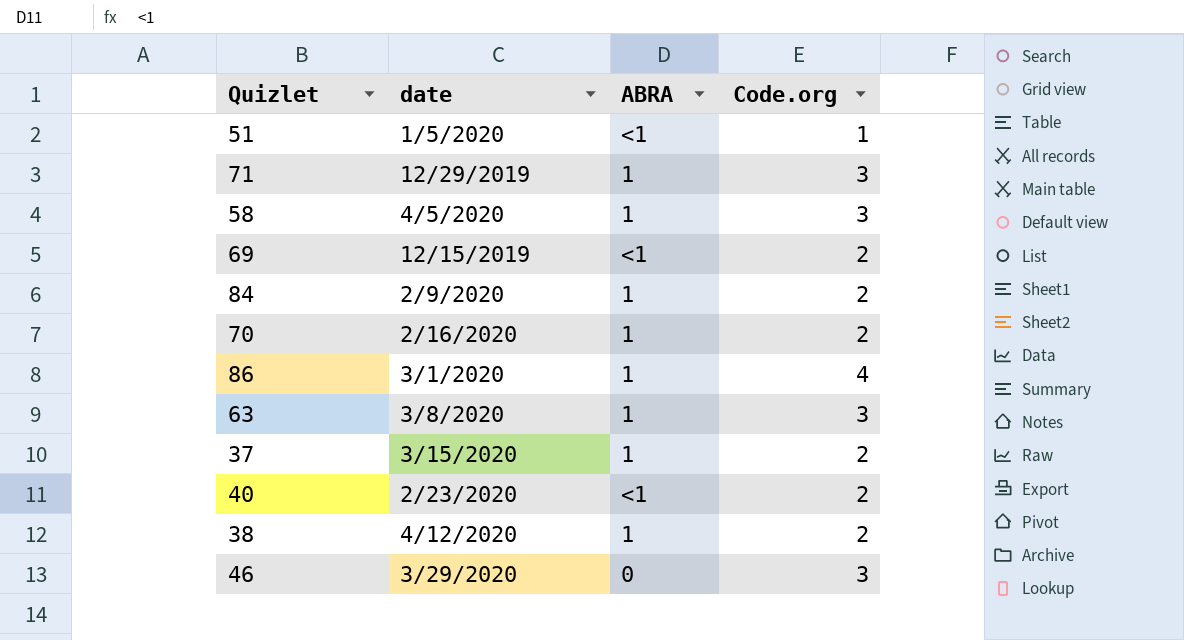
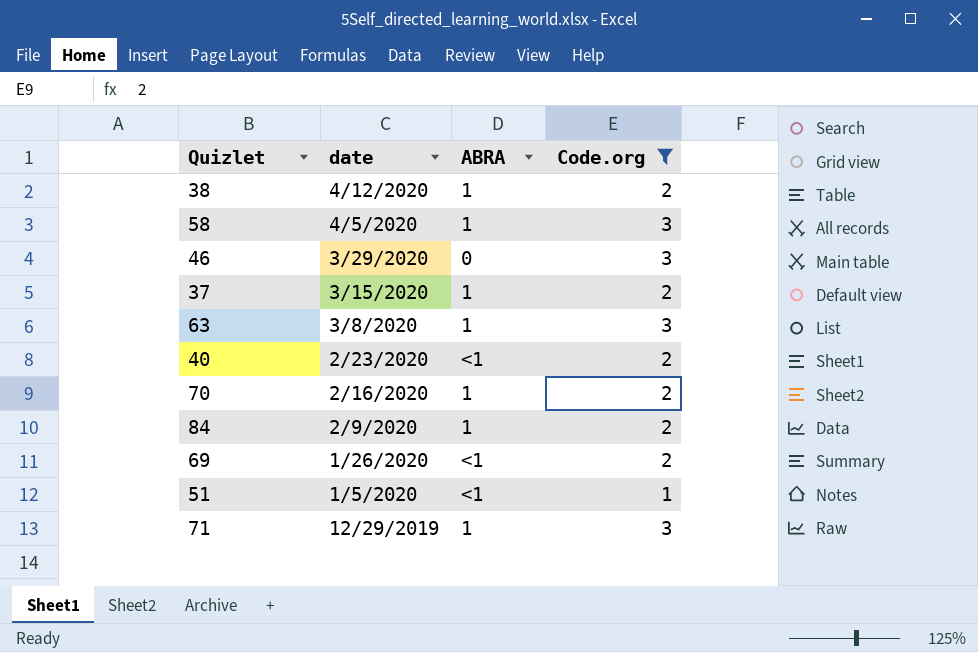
filter: none -> Code.org != 4
row order: none -> date descending
69 | date: 12/15/2019 -> 1/26/2020

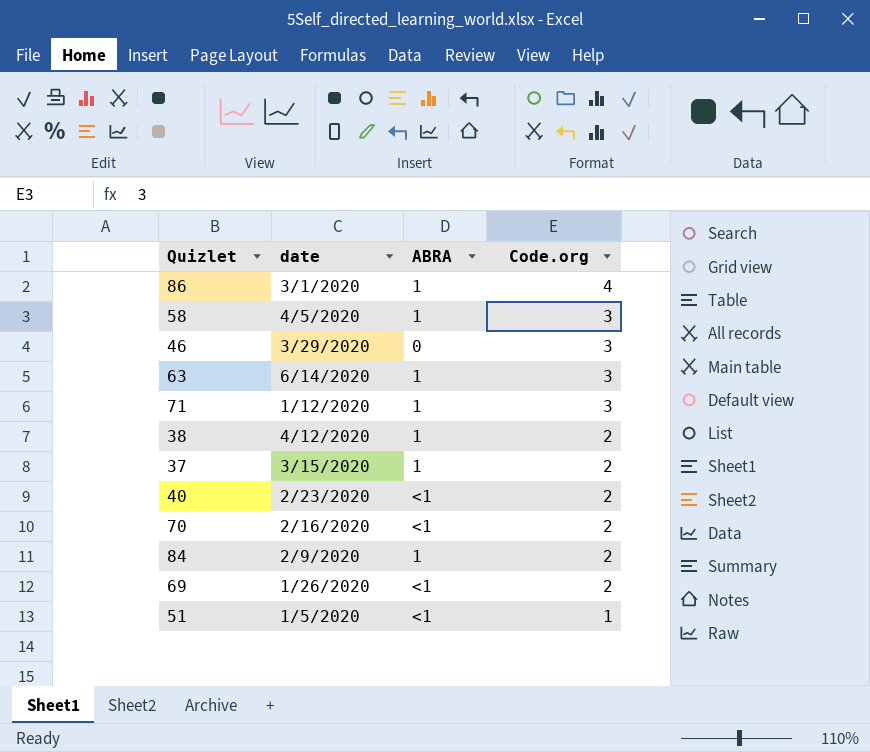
filter: Code.org != 4 -> none
row order: date descending -> Code.org descending
63 | date: 3/8/2020 -> 6/14/2020
71 | date: 12/29/2019 -> 1/12/2020
70 | ABRA: 1 -> <1

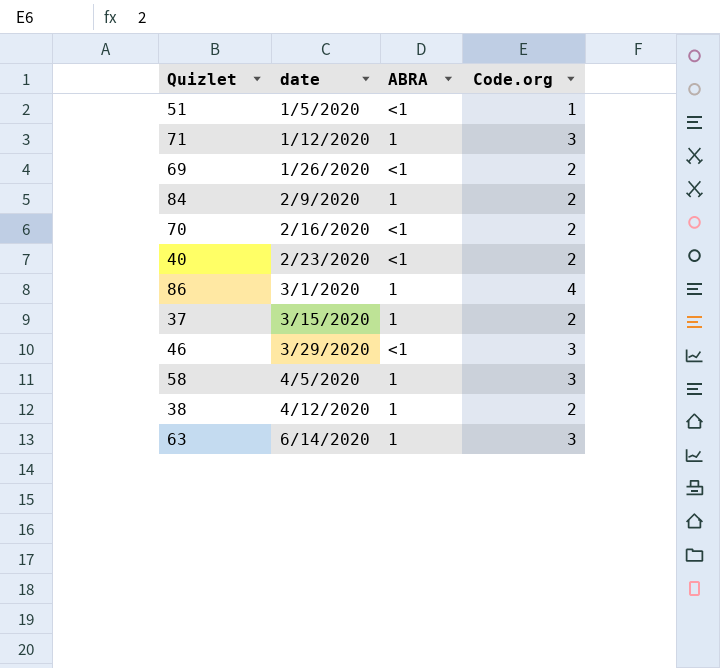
row order: Code.org descending -> date ascending
46 | ABRA: 0 -> <1

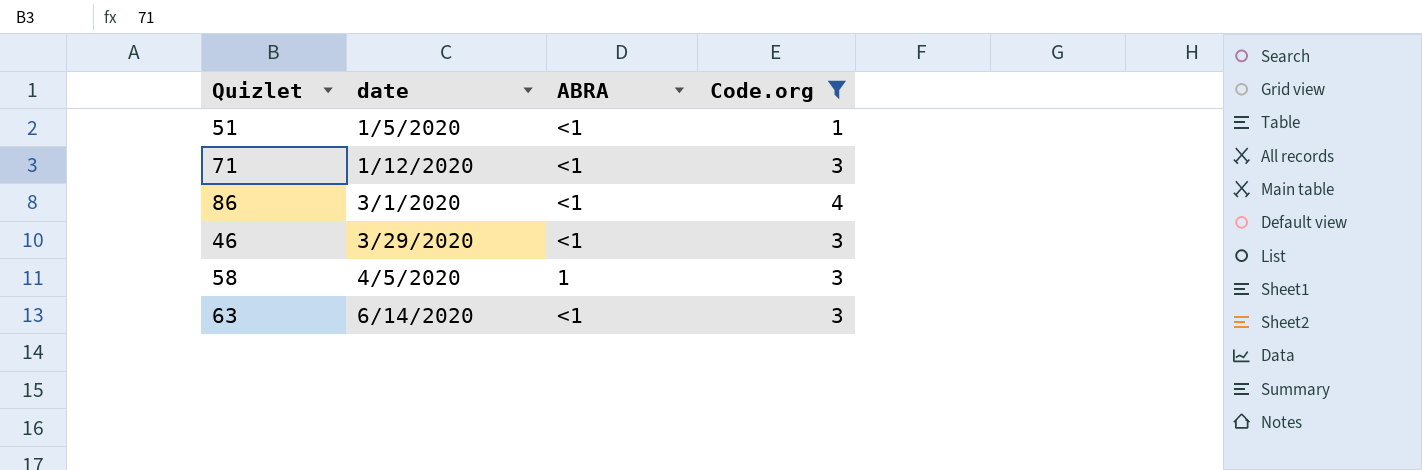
filter: none -> Code.org != 2
71 | ABRA: 1 -> <1
86 | ABRA: 1 -> <1
63 | ABRA: 1 -> <1

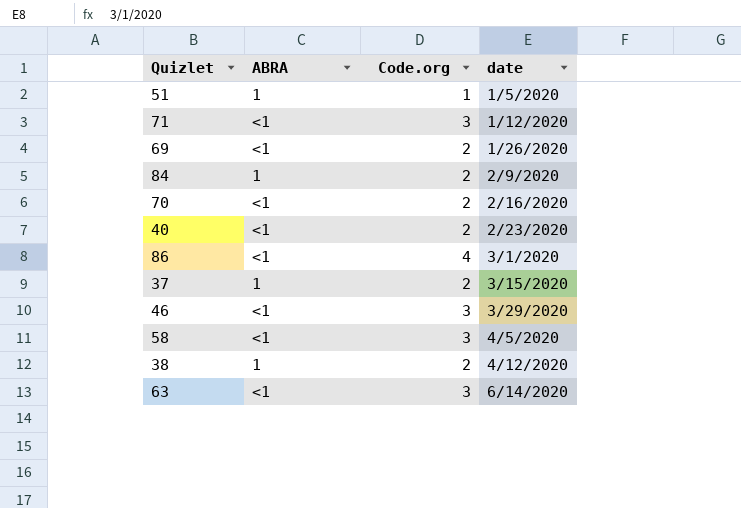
filter: Code.org != 2 -> none
column date | position: 2 -> 4
51 | ABRA: <1 -> 1
58 | ABRA: 1 -> <1

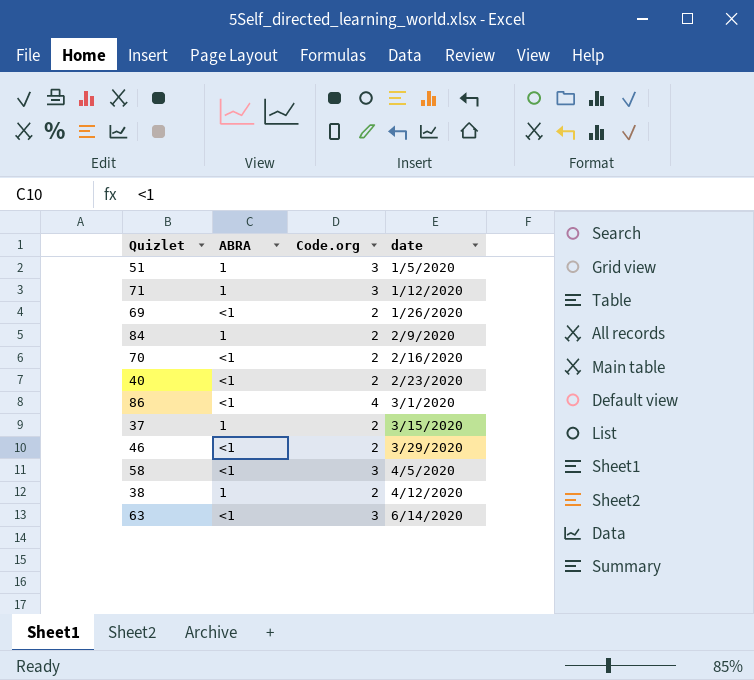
51 | Code.org: 1 -> 3
71 | ABRA: <1 -> 1
46 | Code.org: 3 -> 2

